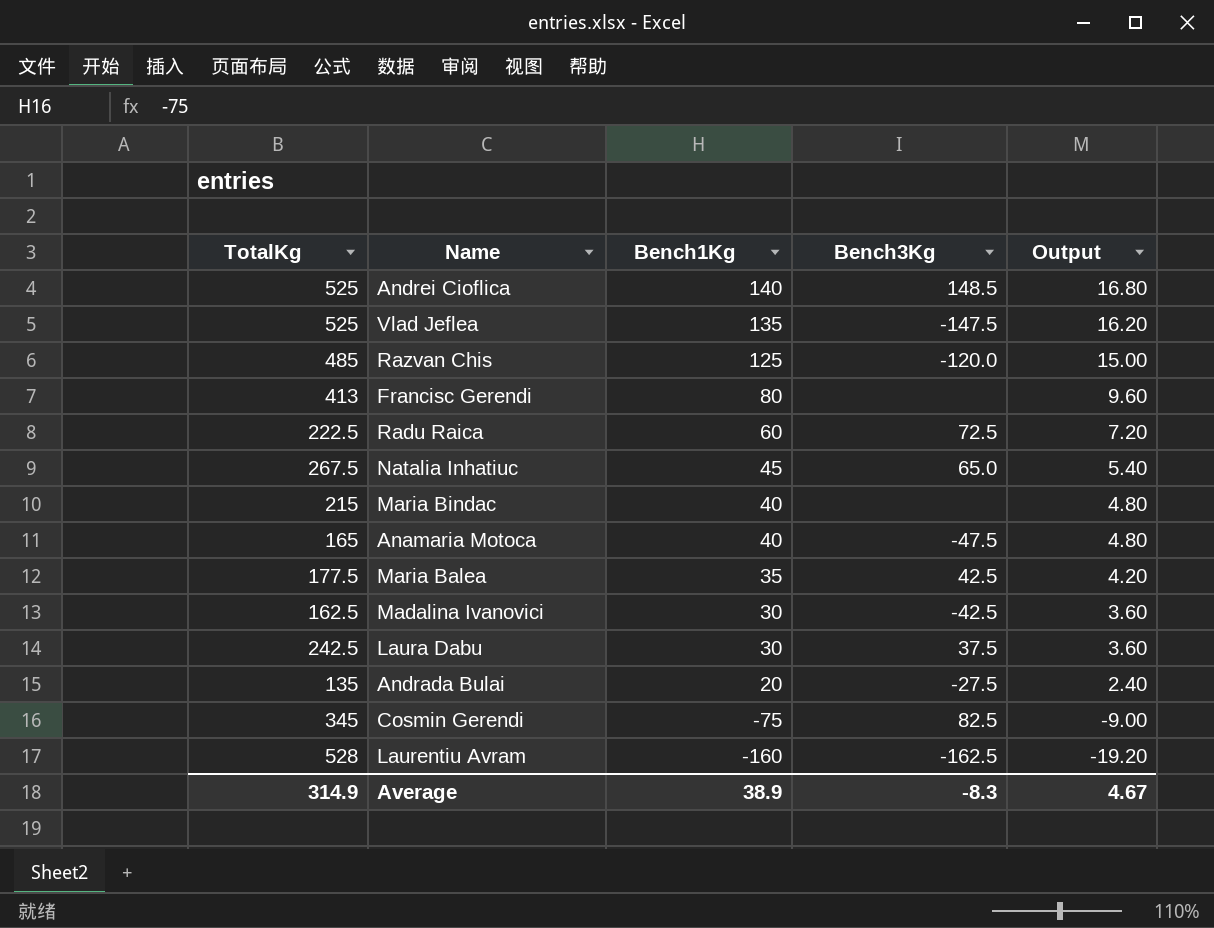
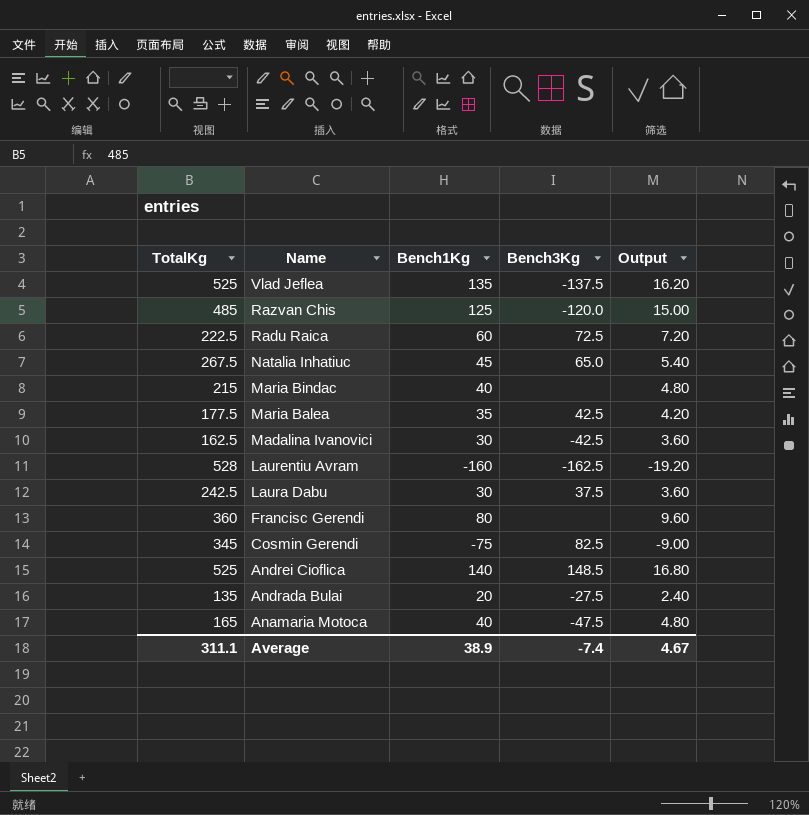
row order: Bench1Kg descending -> Name descending
Vlad Jeflea | Bench3Kg: -147.5 -> -137.5
Francisc Gerendi | TotalKg: 413 -> 360
Average | TotalKg: 314.9 -> 311.1
Average | Bench3Kg: -8.3 -> -7.4

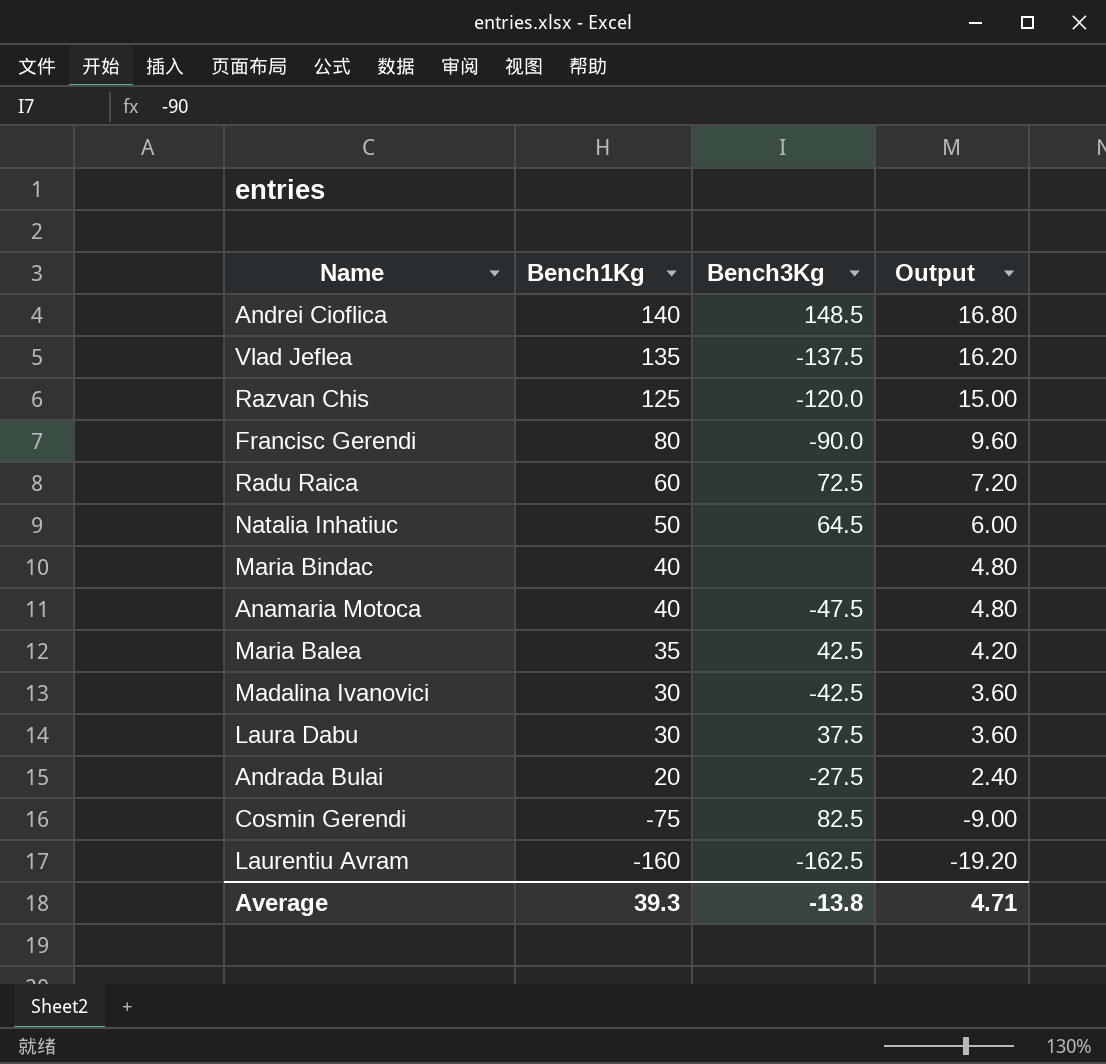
row order: Name descending -> Bench1Kg descending
column TotalKg | position: 1 -> none
Francisc Gerendi | Bench3Kg: none -> -90.0
Natalia Inhatiuc | Bench1Kg: 45 -> 50
Natalia Inhatiuc | Bench3Kg: 65.0 -> 64.5
Natalia Inhatiuc | Output: 5.40 -> 6.00
Average | Bench1Kg: 38.9 -> 39.3
Average | Bench3Kg: -7.4 -> -13.8
Average | Output: 4.67 -> 4.71

